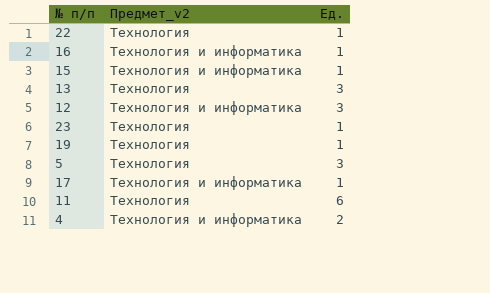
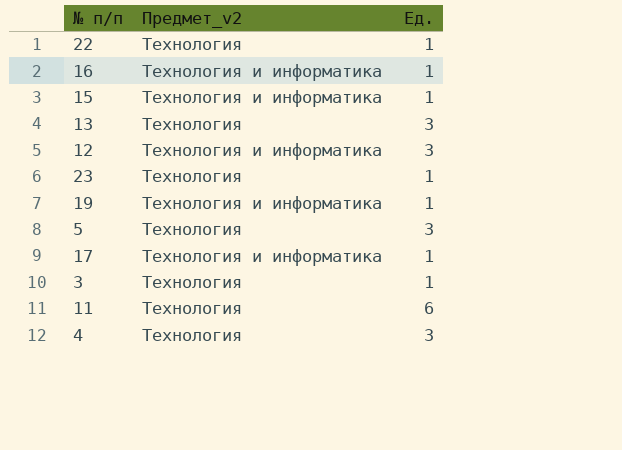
19 | Предмет_v2: Технология -> Технология и информатика
row 3: none -> Технология | 1
4 | Предмет_v2: Технология и информатика -> Технология
4 | Ед.: 2 -> 3

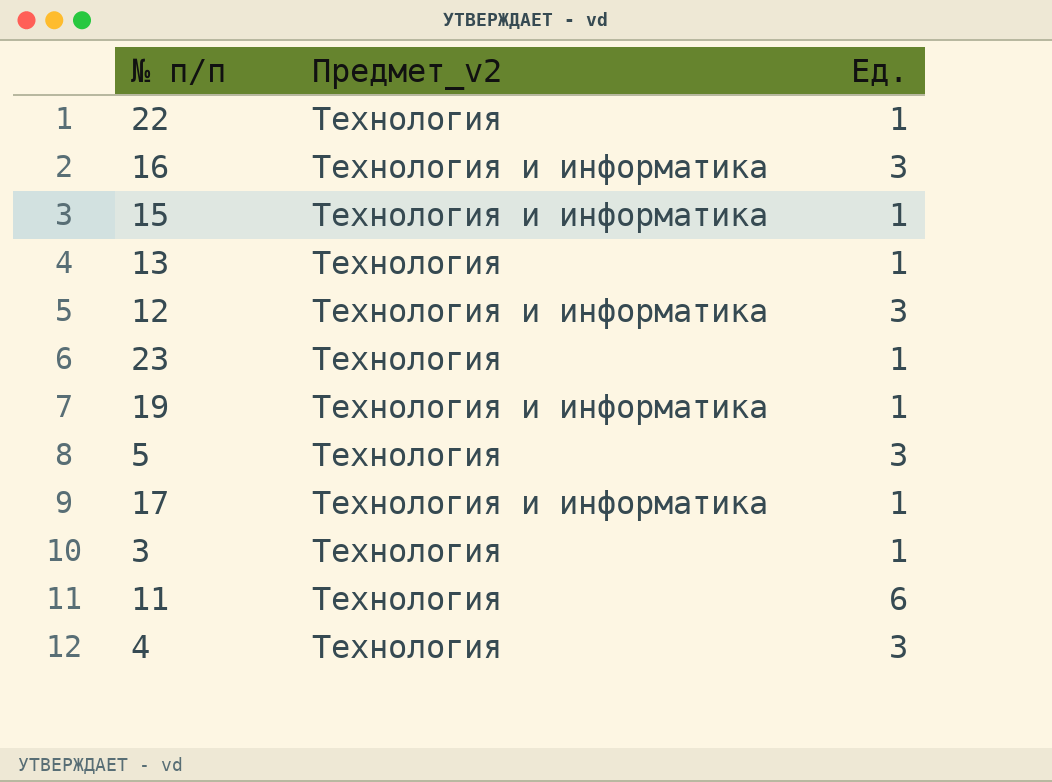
16 | Ед.: 1 -> 3
13 | Ед.: 3 -> 1

